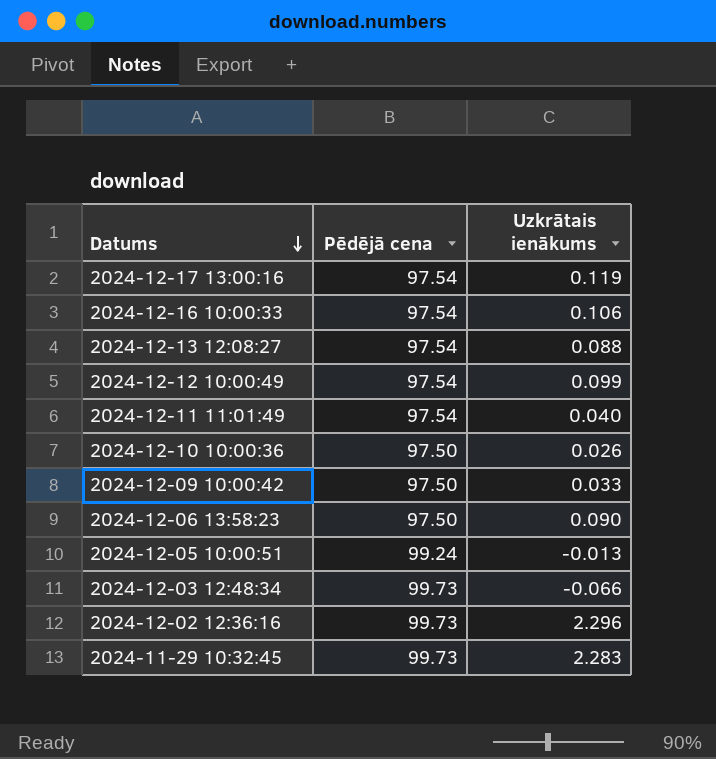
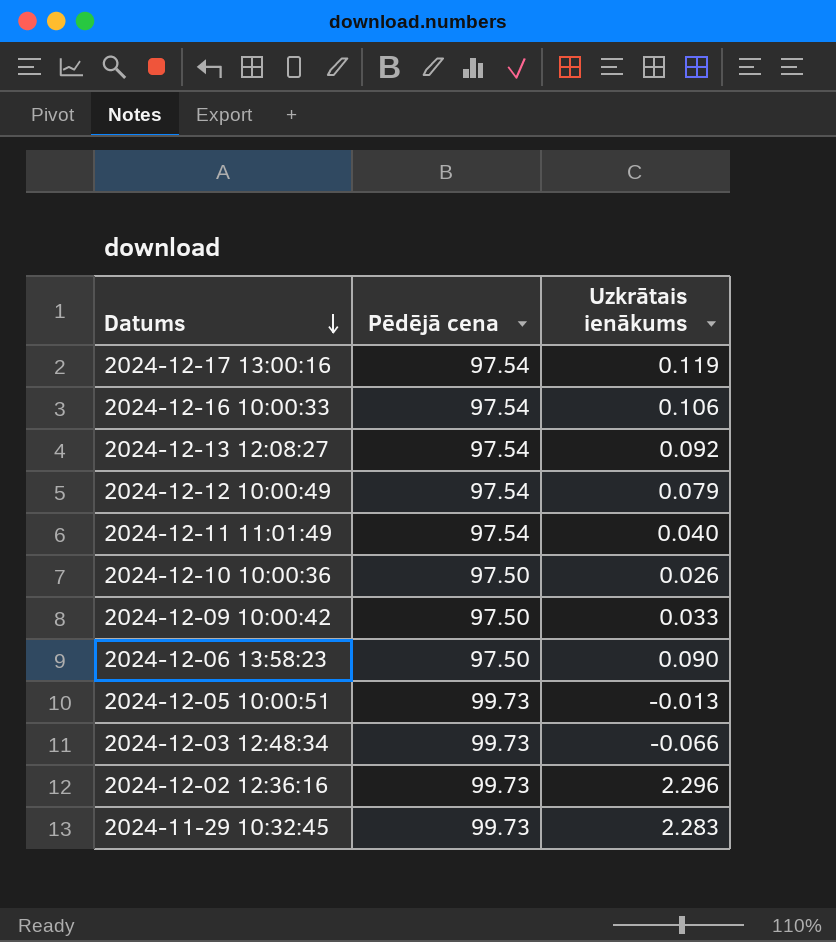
2024-12-13 12:08:27 | Uzkrātais ienākums: 0.088 -> 0.092
2024-12-12 10:00:49 | Uzkrātais ienākums: 0.099 -> 0.079
2024-12-05 10:00:51 | Pēdējā cena: 99.24 -> 99.73

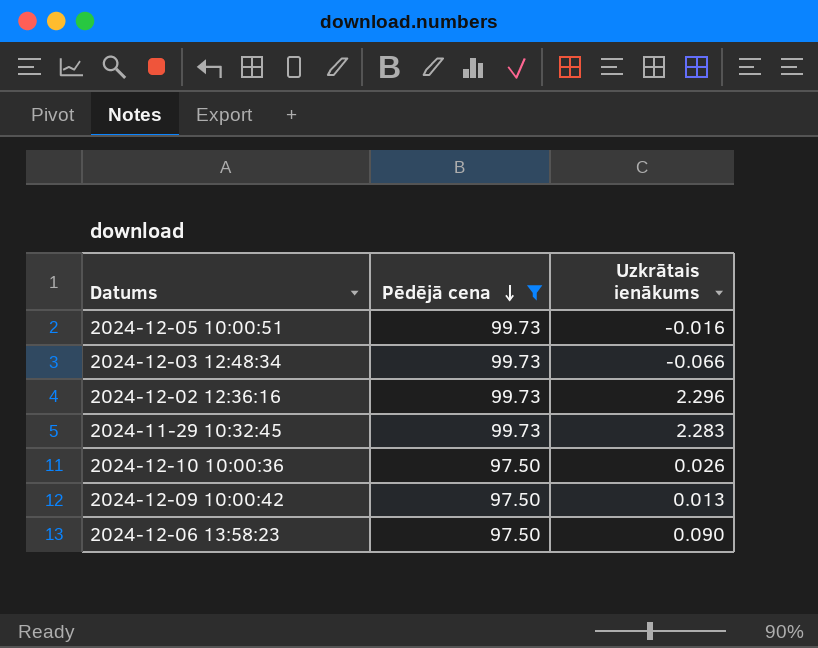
filter: none -> Pēdējā cena != 97.54
row order: Datums descending -> Pēdējā cena descending
2024-12-05 10:00:51 | Uzkrātais ienākums: -0.013 -> -0.016
2024-12-09 10:00:42 | Uzkrātais ienākums: 0.033 -> 0.013

